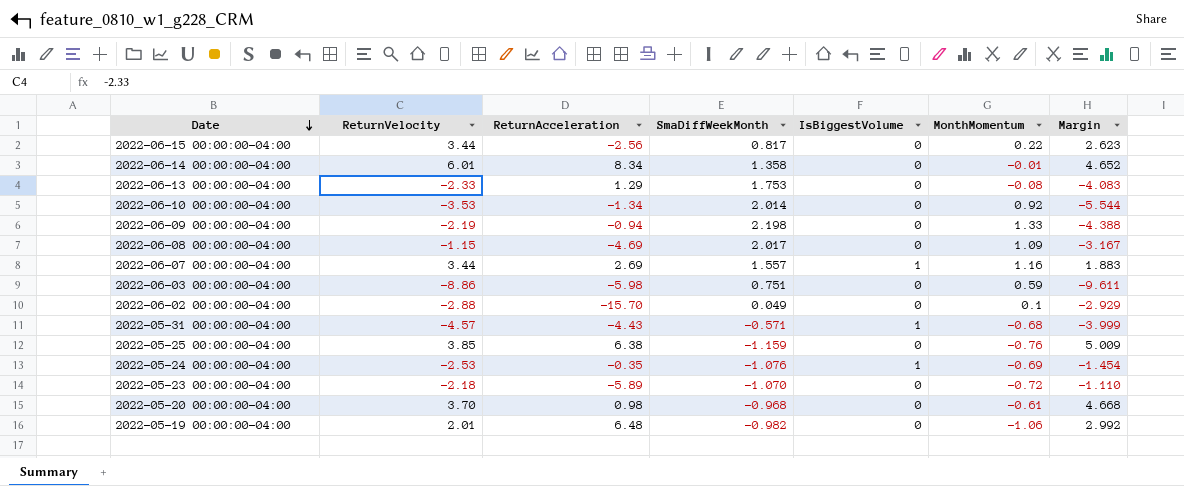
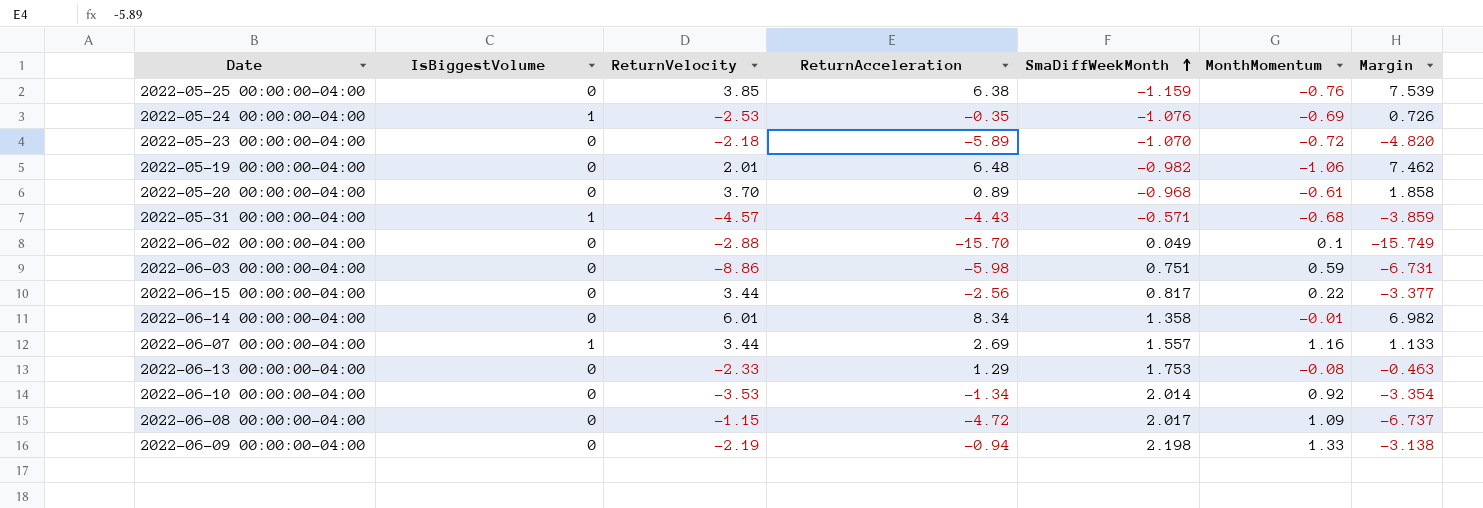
row order: Date descending -> SmaDiffWeekMonth ascending
column IsBiggestVolume | position: 5 -> 2
column Margin | formula: [ReturnVelocity] - [SmaDiffWeekMonth] -> [ReturnAcceleration] - [SmaDiffWeekMonth]
2022-05-20 00:00:00-04:00 | ReturnAcceleration: 0.98 -> 0.89
2022-06-08 00:00:00-04:00 | ReturnAcceleration: -4.69 -> -4.72

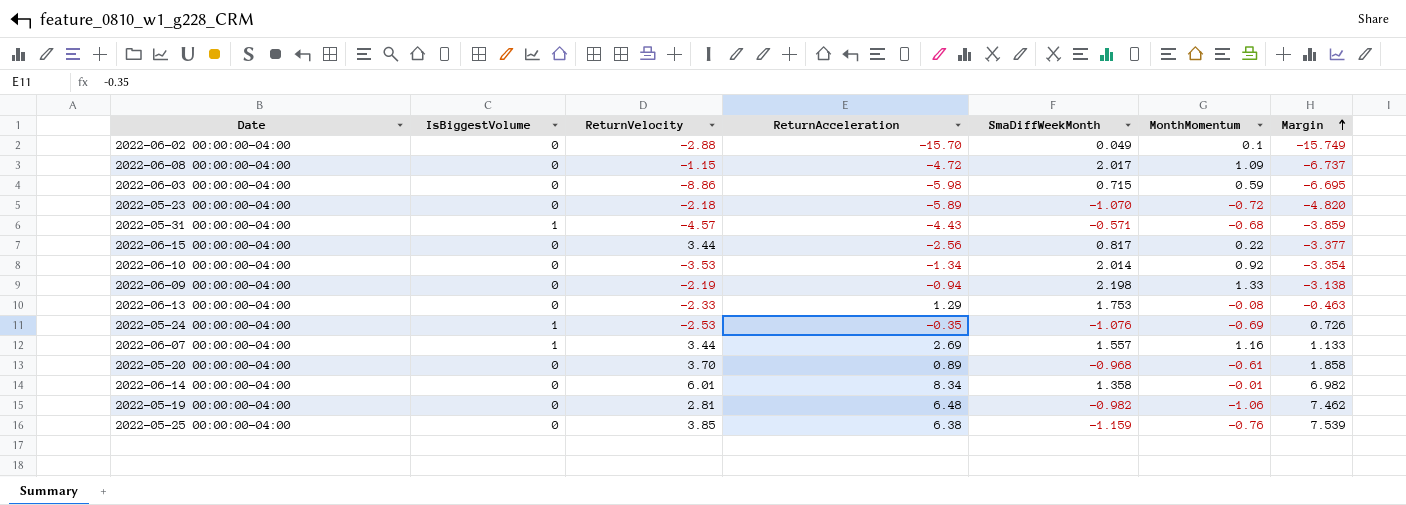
row order: SmaDiffWeekMonth ascending -> Margin ascending
2022-06-03 00:00:00-04:00 | SmaDiffWeekMonth: 0.751 -> 0.715
2022-06-03 00:00:00-04:00 | Margin: -6.731 -> -6.695
2022-05-19 00:00:00-04:00 | ReturnVelocity: 2.01 -> 2.81

